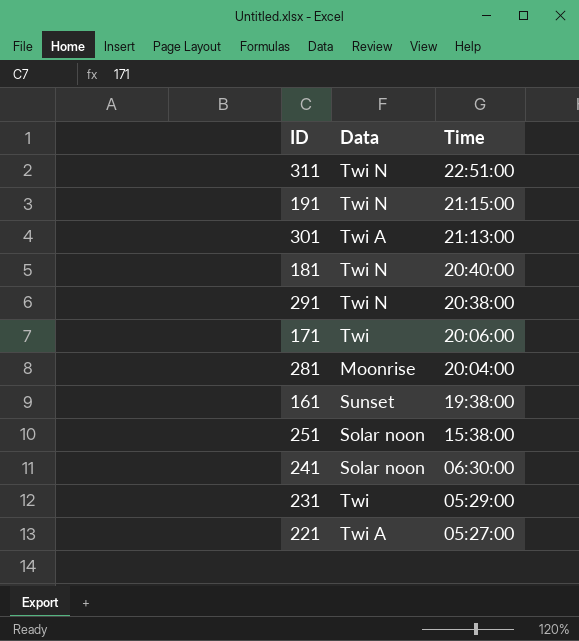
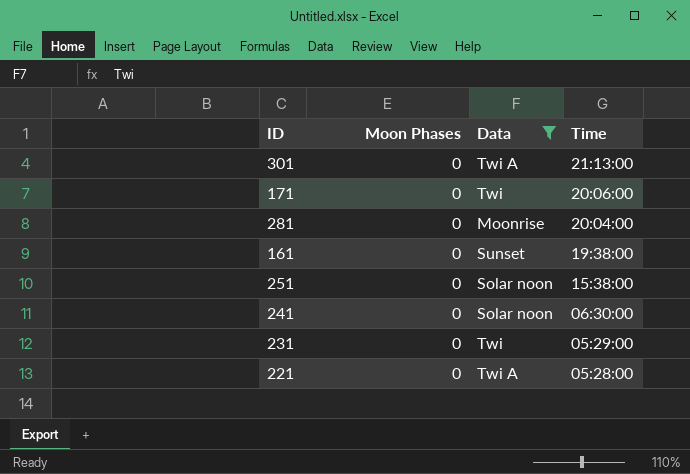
filter: none -> Data != Twi N
column Moon Phases | position: none -> 2
221 | Time: 05:27:00 -> 05:28:00

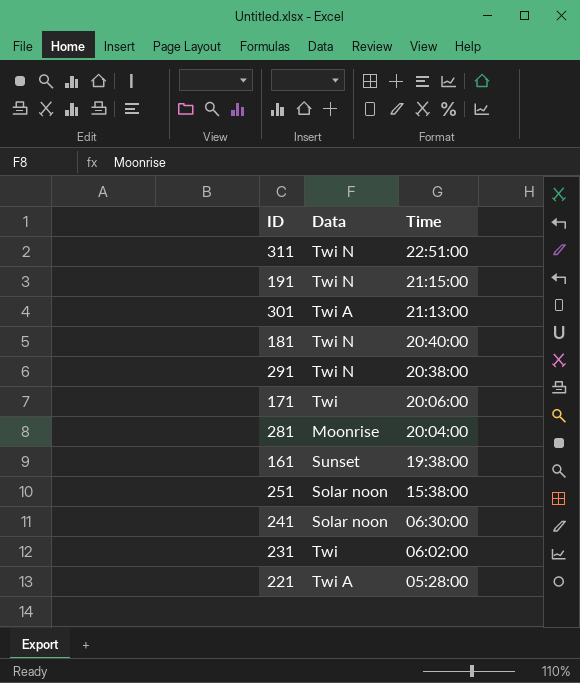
filter: Data != Twi N -> none
column Moon Phases | position: 2 -> none
231 | Time: 05:29:00 -> 06:02:00

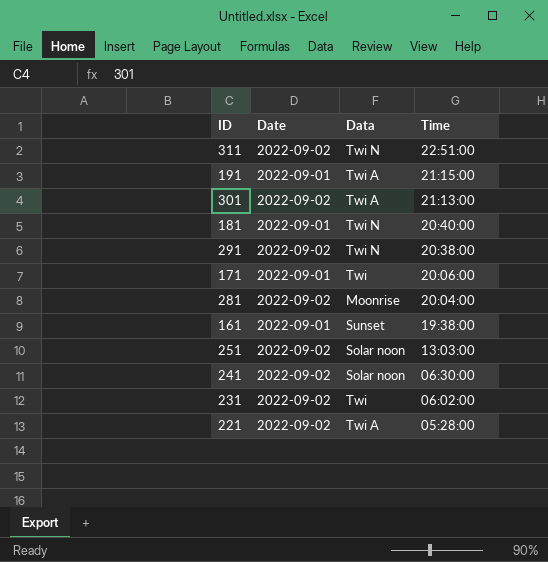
column Date | position: none -> 2
191 | Data: Twi N -> Twi A
251 | Time: 15:38:00 -> 13:03:00

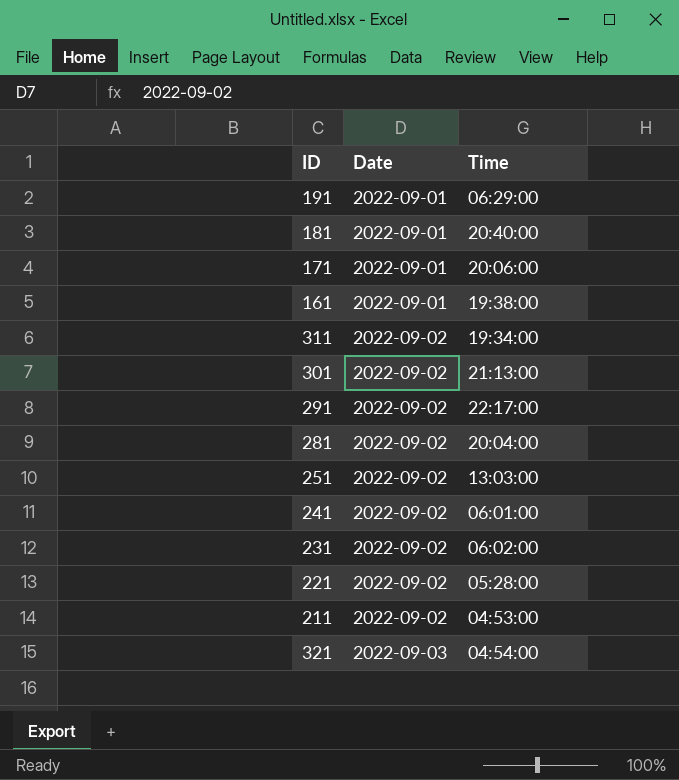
row order: Time descending -> Date ascending
column Data | position: 3 -> none
191 | Time: 21:15:00 -> 06:29:00
311 | Time: 22:51:00 -> 19:34:00
291 | Time: 20:38:00 -> 22:17:00
241 | Time: 06:30:00 -> 06:01:00
row 211: none -> 2022-09-02 | 04:53:00
row 321: none -> 2022-09-03 | 04:54:00

